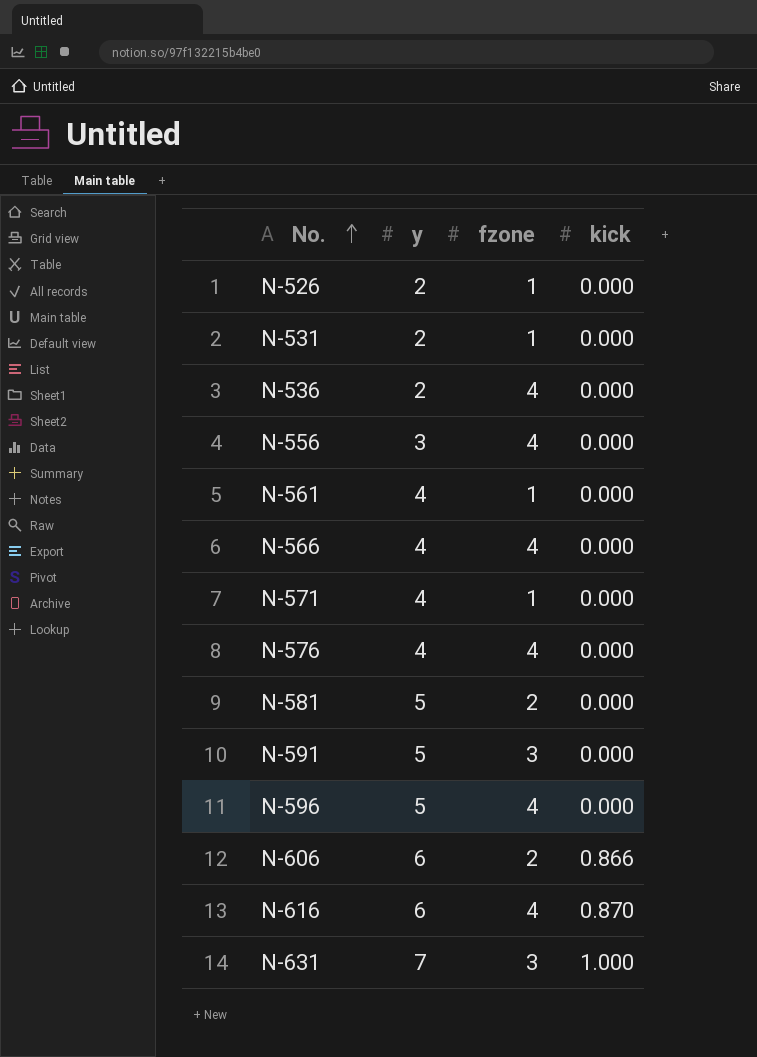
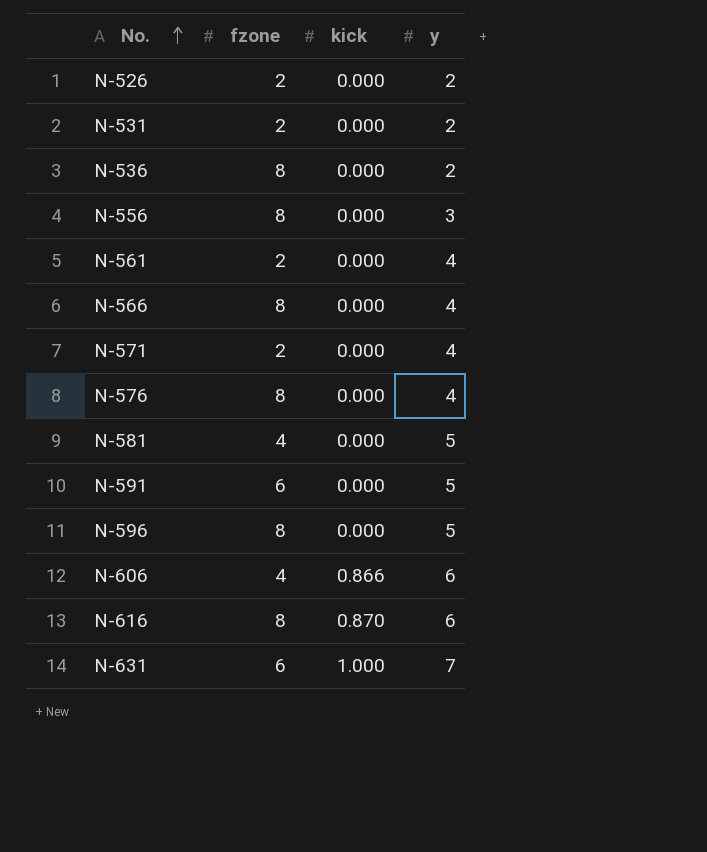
column y | position: 2 -> 4
N-526 | fzone: 1 -> 2
N-531 | fzone: 1 -> 2
N-536 | fzone: 4 -> 8
N-556 | fzone: 4 -> 8
N-561 | fzone: 1 -> 2
N-566 | fzone: 4 -> 8
N-571 | fzone: 1 -> 2
N-576 | fzone: 4 -> 8
N-581 | fzone: 2 -> 4
N-591 | fzone: 3 -> 6
N-596 | fzone: 4 -> 8
N-606 | fzone: 2 -> 4
N-616 | fzone: 4 -> 8
N-631 | fzone: 3 -> 6

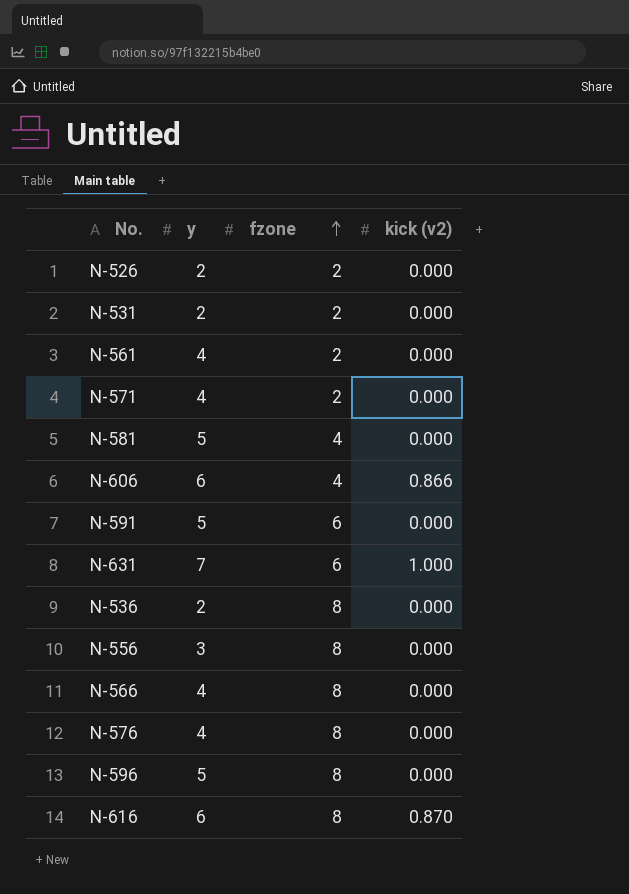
row order: No. ascending -> fzone ascending
column y | position: 4 -> 2
column name: kick -> kick (v2)

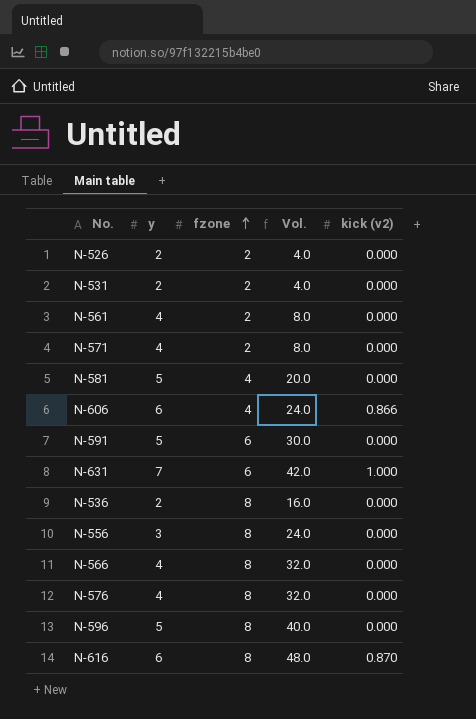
column Vol. | formula: none -> [y] * [fzone]

